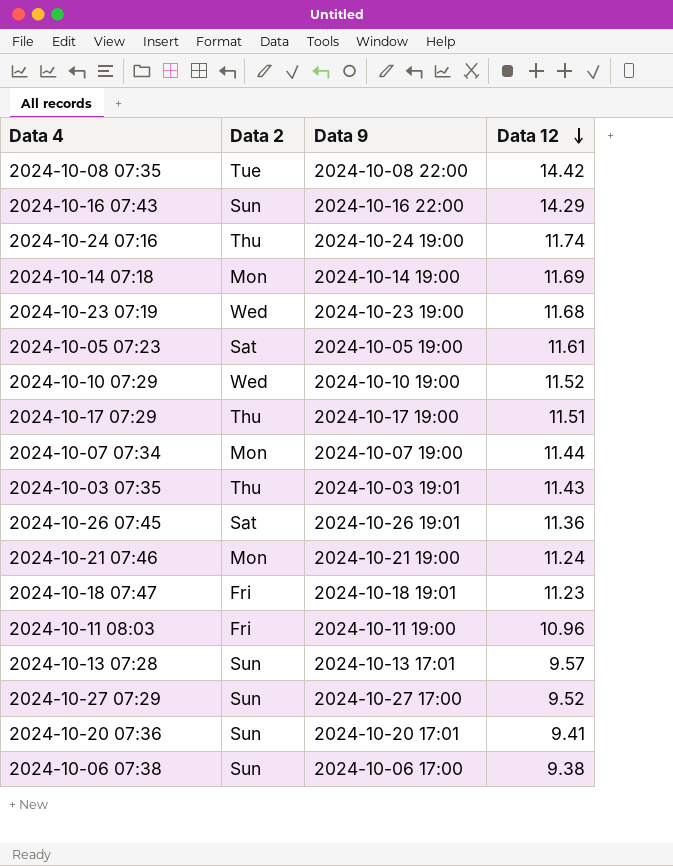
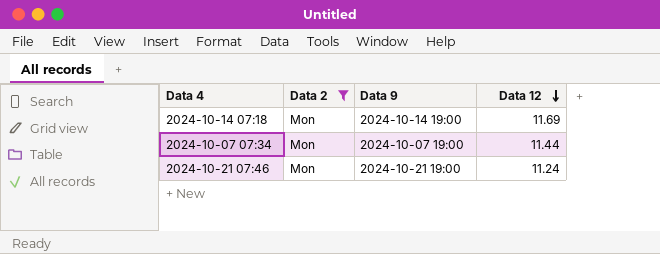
filter: none -> Data 2 = Mon

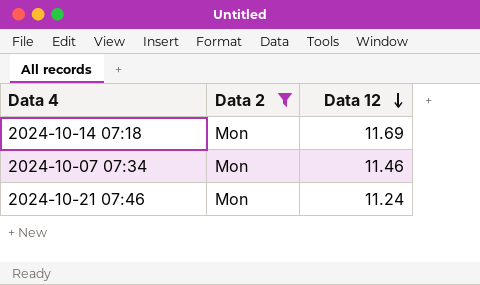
column Data 9 | position: 3 -> none
2024-10-07 07:34 | Data 12: 11.44 -> 11.46

